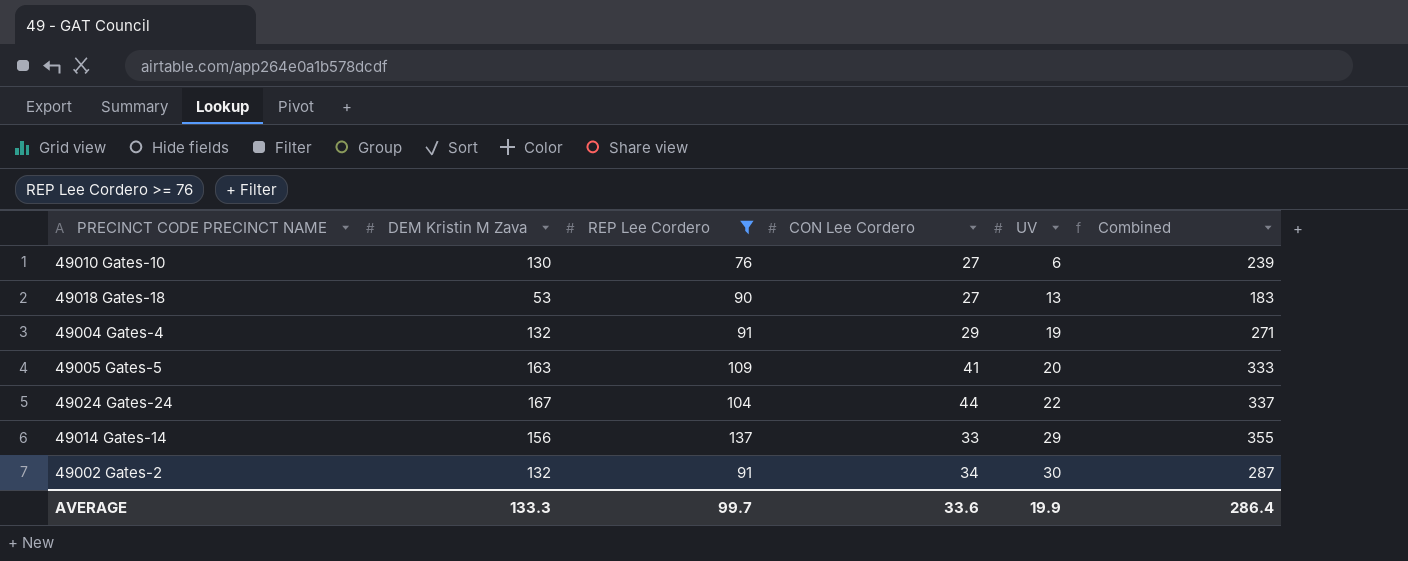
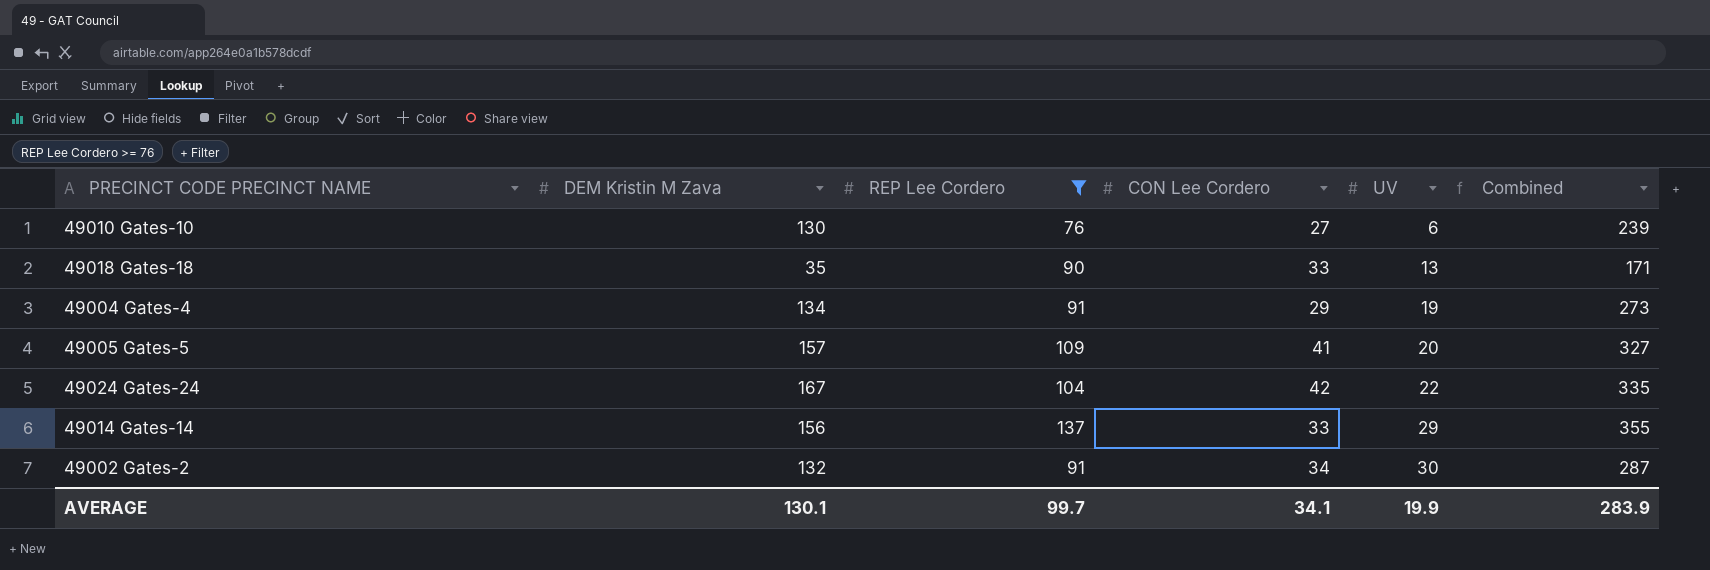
49018 Gates-18 | DEM Kristin M Zava: 53 -> 35
49018 Gates-18 | CON Lee Cordero: 27 -> 33
49018 Gates-18 | Combined: 183 -> 171
49004 Gates-4 | DEM Kristin M Zava: 132 -> 134
49004 Gates-4 | Combined: 271 -> 273
49005 Gates-5 | DEM Kristin M Zava: 163 -> 157
49005 Gates-5 | Combined: 333 -> 327
49024 Gates-24 | CON Lee Cordero: 44 -> 42
49024 Gates-24 | Combined: 337 -> 335
AVERAGE | DEM Kristin M Zava: 133.3 -> 130.1
AVERAGE | CON Lee Cordero: 33.6 -> 34.1
AVERAGE | Combined: 286.4 -> 283.9

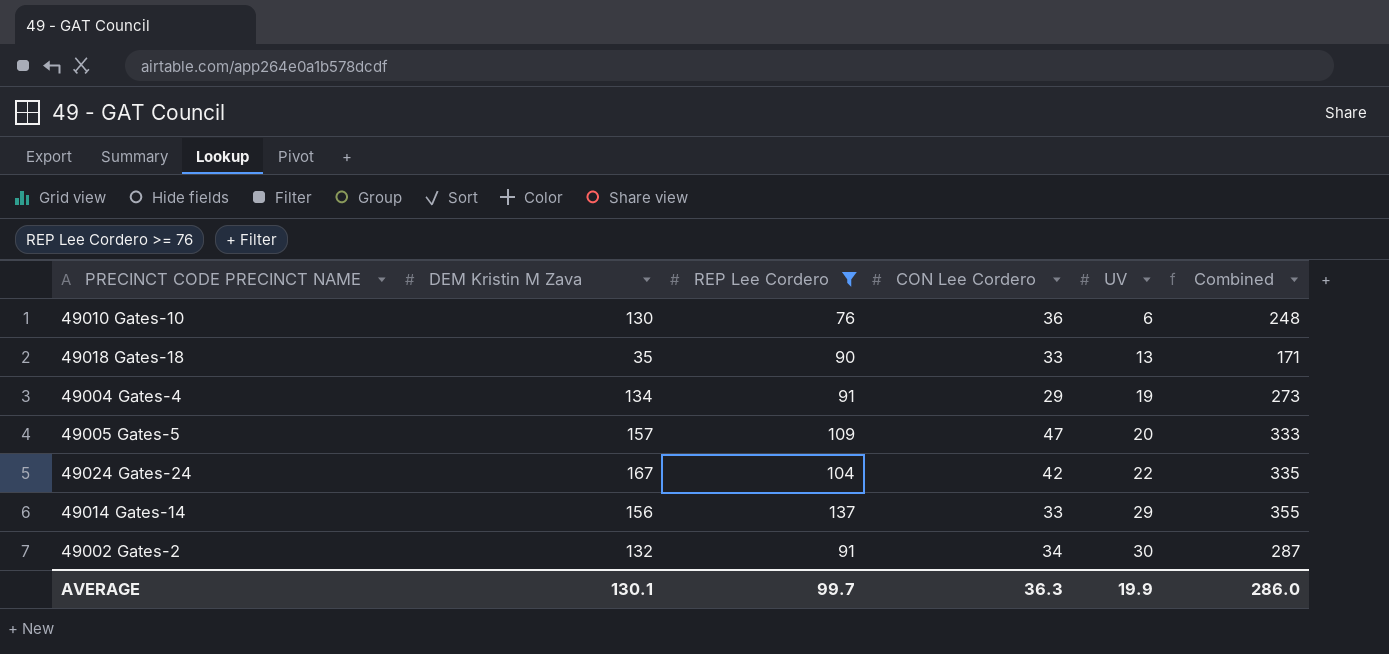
49010 Gates-10 | CON Lee Cordero: 27 -> 36
49010 Gates-10 | Combined: 239 -> 248
49005 Gates-5 | CON Lee Cordero: 41 -> 47
49005 Gates-5 | Combined: 327 -> 333
AVERAGE | CON Lee Cordero: 34.1 -> 36.3
AVERAGE | Combined: 283.9 -> 286.0

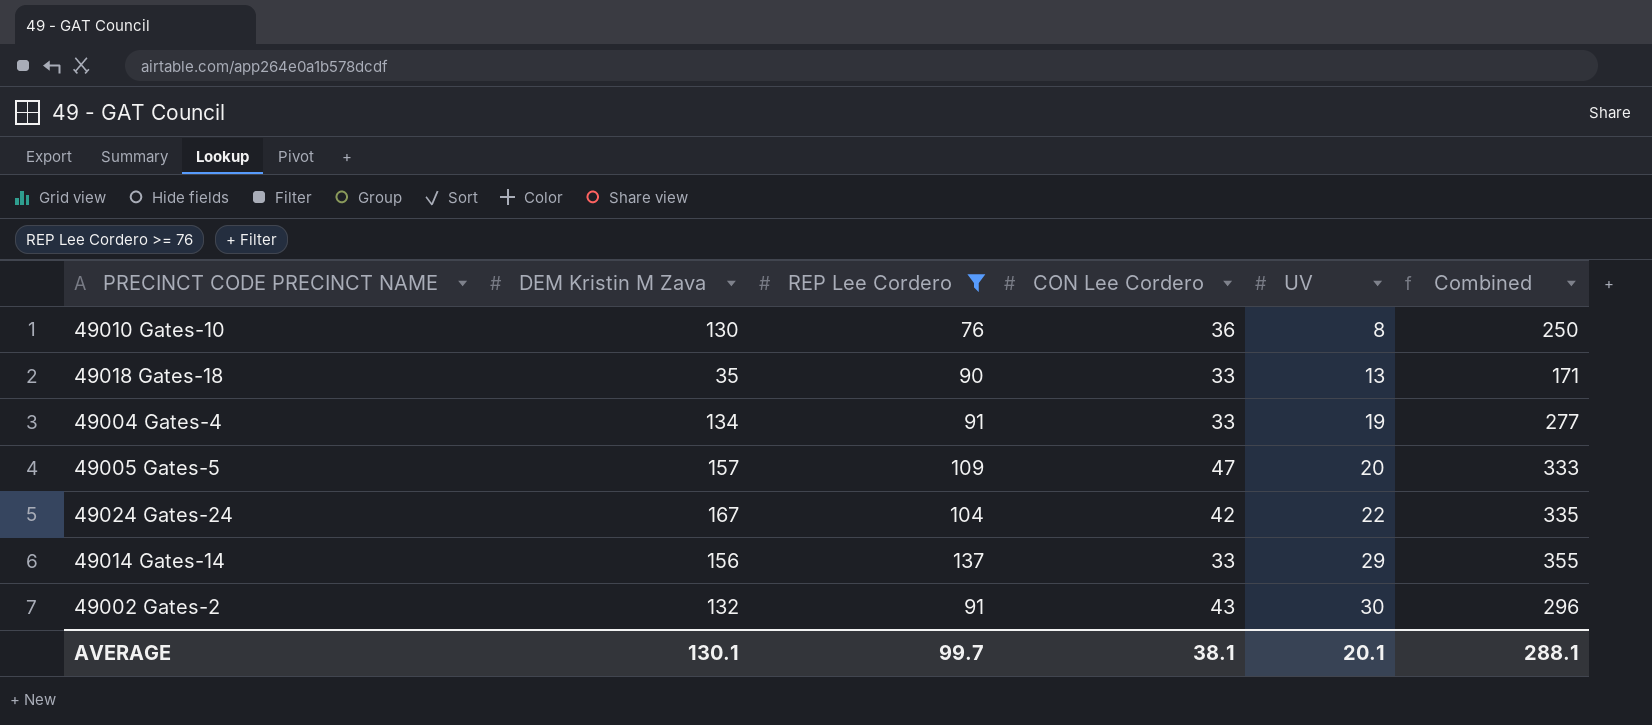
49010 Gates-10 | UV: 6 -> 8
49010 Gates-10 | Combined: 248 -> 250
49004 Gates-4 | CON Lee Cordero: 29 -> 33
49004 Gates-4 | Combined: 273 -> 277
49002 Gates-2 | CON Lee Cordero: 34 -> 43
49002 Gates-2 | Combined: 287 -> 296
AVERAGE | CON Lee Cordero: 36.3 -> 38.1
AVERAGE | UV: 19.9 -> 20.1
AVERAGE | Combined: 286.0 -> 288.1

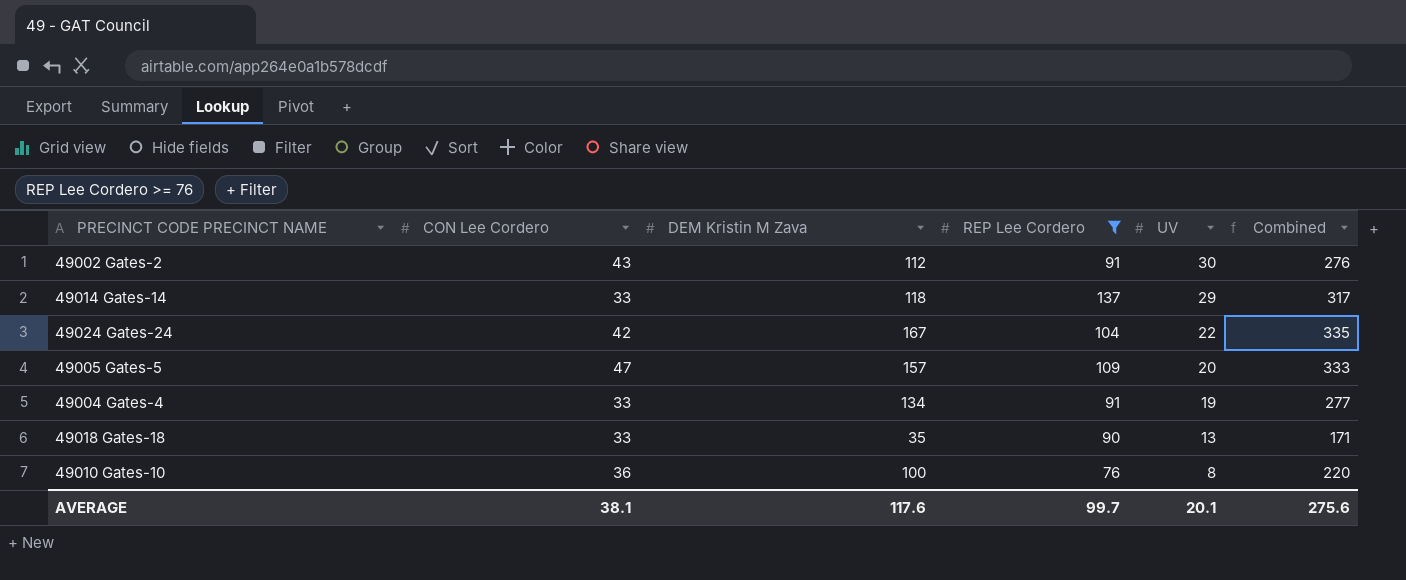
row order: UV ascending -> UV descending
column CON Lee Cordero | position: 4 -> 2
49002 Gates-2 | DEM Kristin M Zava: 132 -> 112
49002 Gates-2 | Combined: 296 -> 276
49014 Gates-14 | DEM Kristin M Zava: 156 -> 118
49014 Gates-14 | Combined: 355 -> 317
49010 Gates-10 | DEM Kristin M Zava: 130 -> 100
49010 Gates-10 | Combined: 250 -> 220
AVERAGE | DEM Kristin M Zava: 130.1 -> 117.6
AVERAGE | Combined: 288.1 -> 275.6

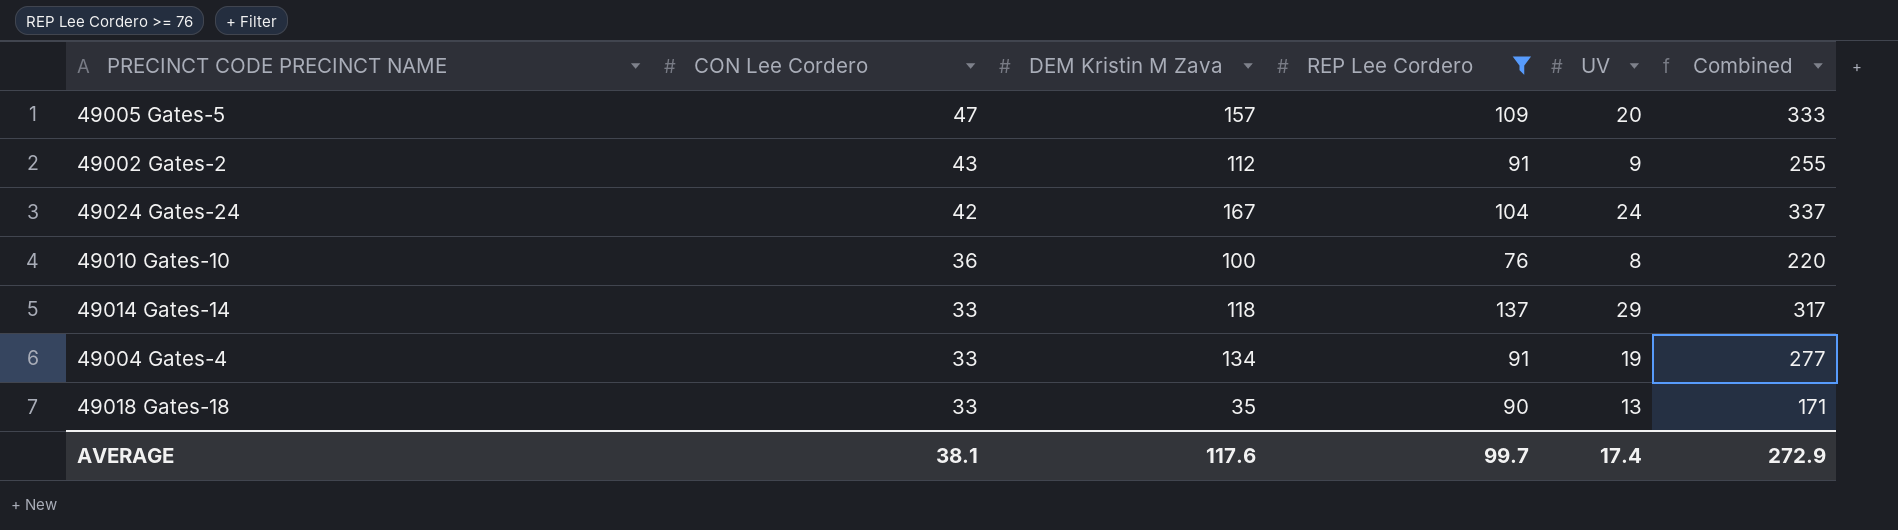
row order: UV descending -> CON Lee Cordero descending
49002 Gates-2 | UV: 30 -> 9
49002 Gates-2 | Combined: 276 -> 255
49024 Gates-24 | UV: 22 -> 24
49024 Gates-24 | Combined: 335 -> 337
AVERAGE | UV: 20.1 -> 17.4
AVERAGE | Combined: 275.6 -> 272.9

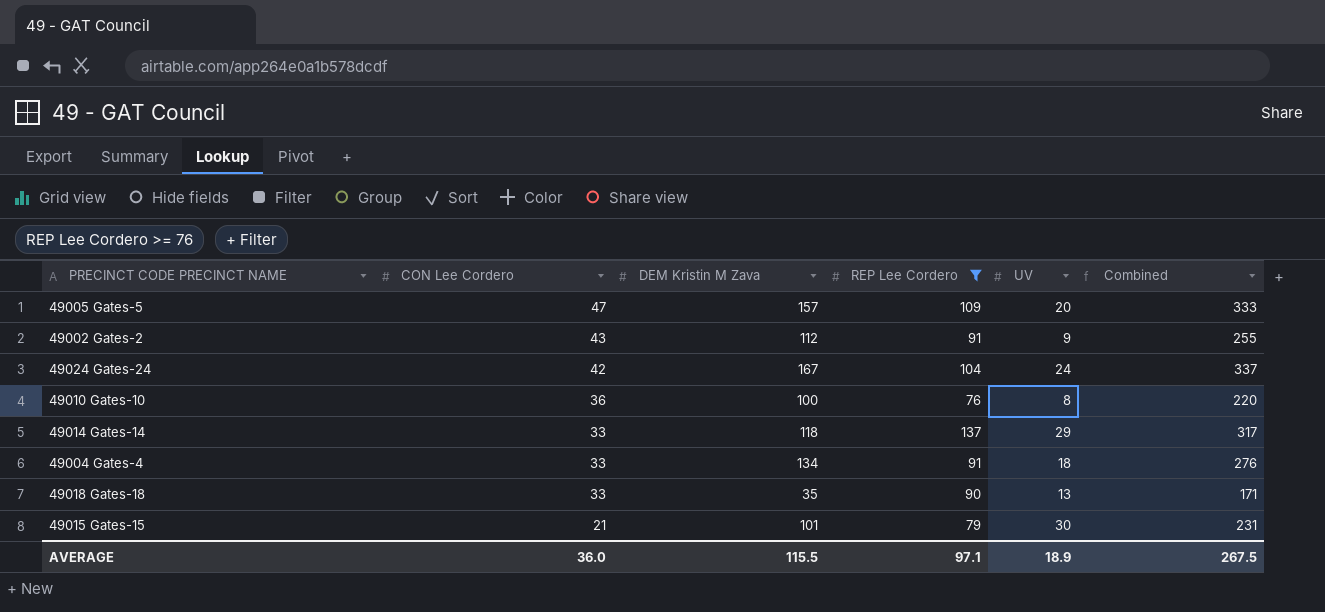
49004 Gates-4 | UV: 19 -> 18
49004 Gates-4 | Combined: 277 -> 276
row 49015 Gates-15: none -> 21 | 101 | 79 | 30 | 231
AVERAGE | CON Lee Cordero: 38.1 -> 36.0
AVERAGE | DEM Kristin M Zava: 117.6 -> 115.5
AVERAGE | REP Lee Cordero: 99.7 -> 97.1
AVERAGE | UV: 17.4 -> 18.9
AVERAGE | Combined: 272.9 -> 267.5

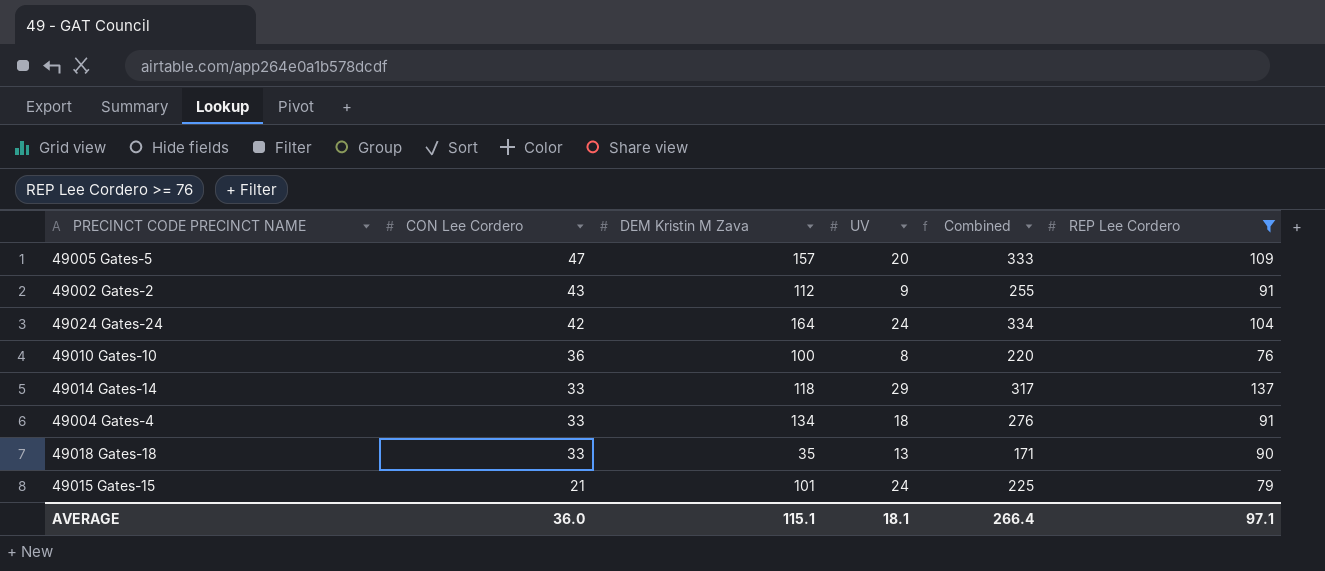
column REP Lee Cordero | position: 4 -> 6
49024 Gates-24 | DEM Kristin M Zava: 167 -> 164
49024 Gates-24 | Combined: 337 -> 334
49015 Gates-15 | UV: 30 -> 24
49015 Gates-15 | Combined: 231 -> 225
AVERAGE | DEM Kristin M Zava: 115.5 -> 115.1
AVERAGE | UV: 18.9 -> 18.1
AVERAGE | Combined: 267.5 -> 266.4

